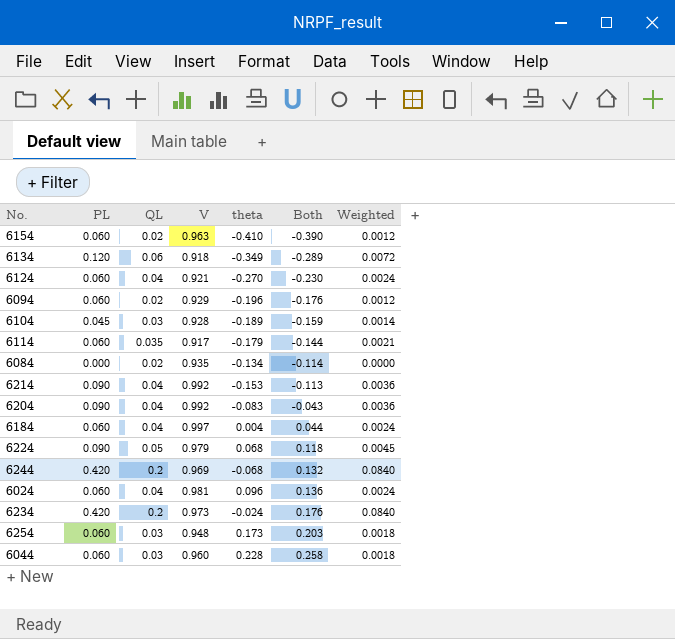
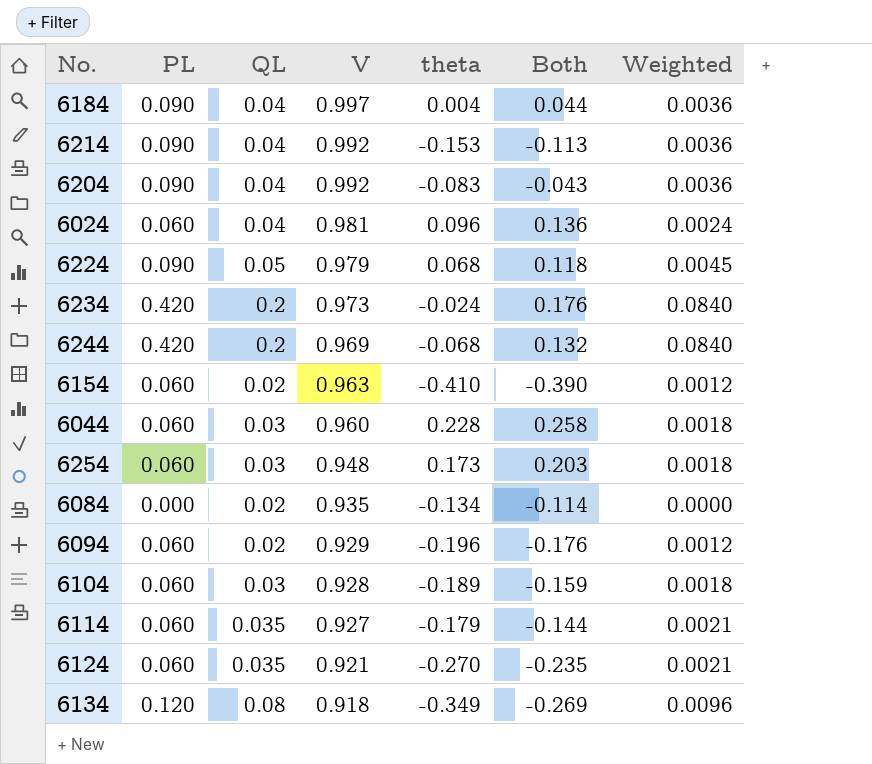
row order: Both ascending -> V descending
6184 | PL: 0.060 -> 0.090
6184 | Weighted: 0.0024 -> 0.0036
6104 | PL: 0.045 -> 0.060
6104 | Weighted: 0.0014 -> 0.0018
6114 | V: 0.917 -> 0.927
6124 | QL: 0.04 -> 0.035
6124 | Both: -0.230 -> -0.235
6124 | Weighted: 0.0024 -> 0.0021
6134 | QL: 0.06 -> 0.08
6134 | Both: -0.289 -> -0.269
6134 | Weighted: 0.0072 -> 0.0096

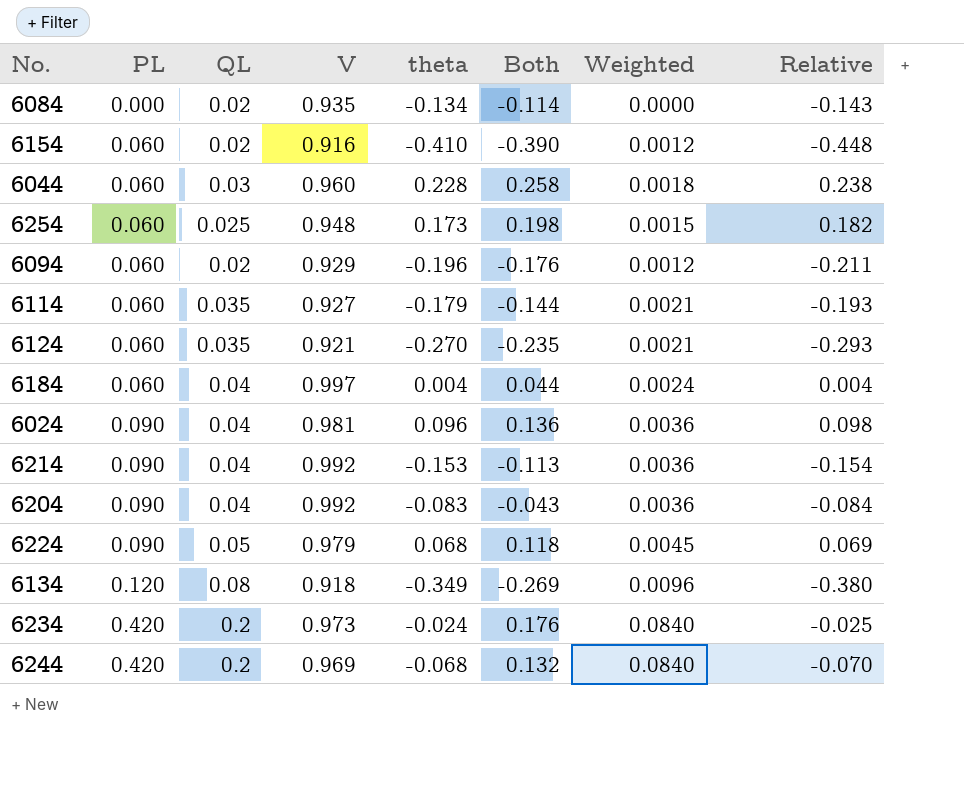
row order: V descending -> PL ascending
column Relative | formula: none -> [theta] / [V]
row 6104: 0.060 | 0.03 | 0.928 | -0.189 | -0.159 | 0.0018 -> none
6154 | V: 0.963 -> 0.916
6254 | QL: 0.03 -> 0.025
6254 | Both: 0.203 -> 0.198
6254 | Weighted: 0.0018 -> 0.0015
6184 | PL: 0.090 -> 0.060
6184 | Weighted: 0.0036 -> 0.0024
6024 | PL: 0.060 -> 0.090
6024 | Weighted: 0.0024 -> 0.0036

